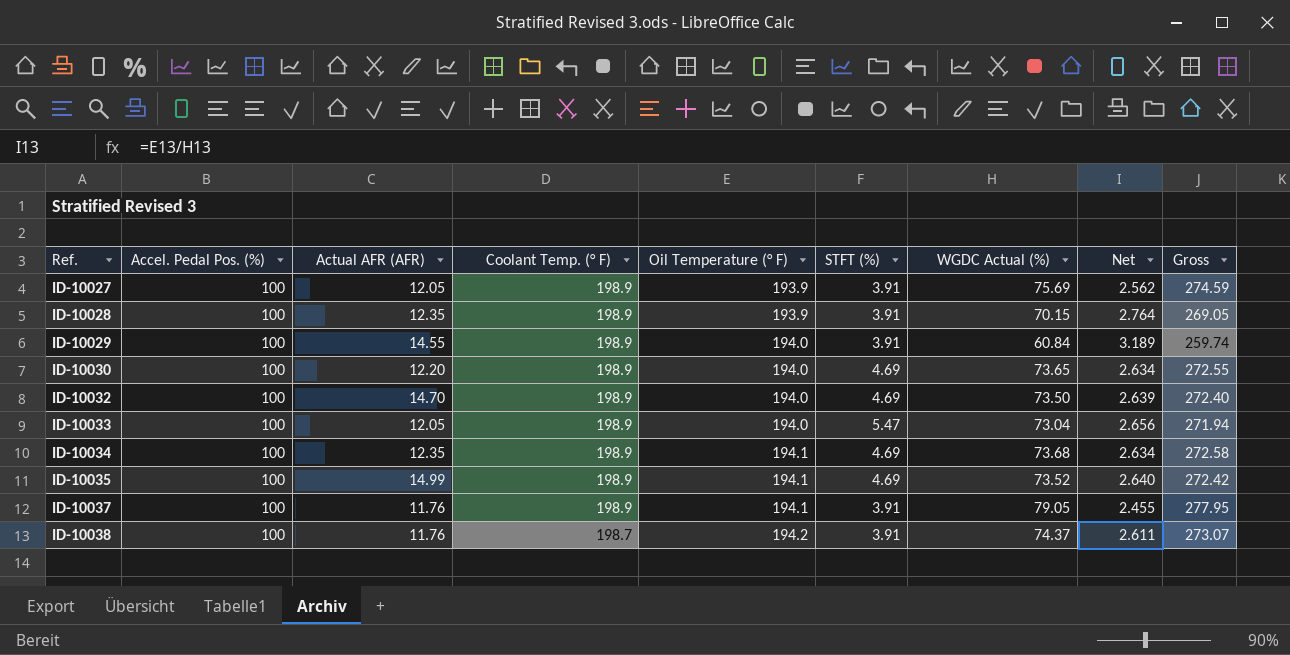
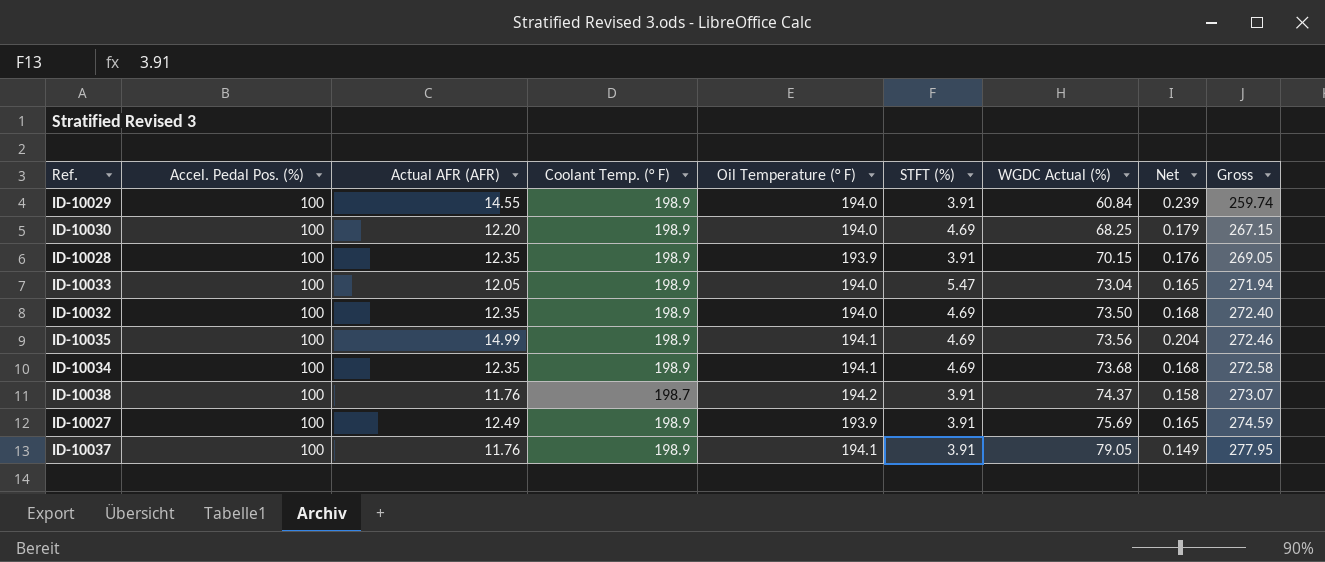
row order: Ref. ascending -> WGDC Actual (%) ascending
column Net | formula: [Oil Temperature (° F)] / [WGDC Actual (%)] -> [Actual AFR (AFR)] / [WGDC Actual (%)]
ID-10030 | WGDC Actual (%): 73.65 -> 68.25
ID-10030 | Gross: 272.55 -> 267.15
ID-10032 | Actual AFR (AFR): 14.70 -> 12.35
ID-10035 | WGDC Actual (%): 73.52 -> 73.56
ID-10035 | Gross: 272.42 -> 272.46
ID-10027 | Actual AFR (AFR): 12.05 -> 12.49

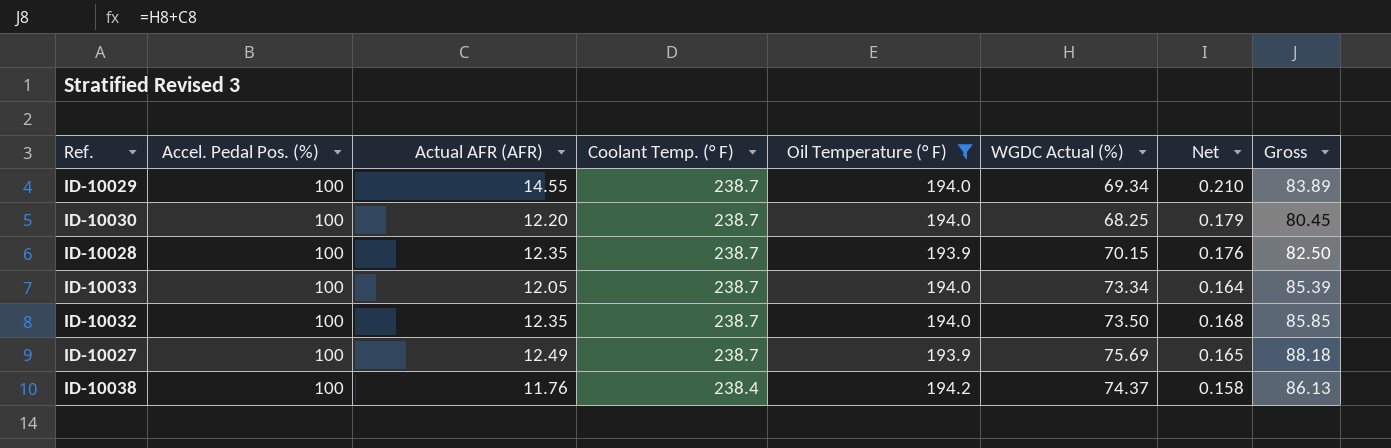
filter: none -> Oil Temperature (° F) != 194.1
row order: WGDC Actual (%) ascending -> Coolant Temp. (° F) descending
column STFT (%) | position: 6 -> none
column Gross | formula: [Coolant Temp. (° F)] + [WGDC Actual (%)] -> [Actual AFR (AFR)] + [WGDC Actual (%)]
ID-10029 | Coolant Temp. (° F): 198.9 -> 238.7
ID-10029 | WGDC Actual (%): 60.84 -> 69.34
ID-10029 | Net: 0.239 -> 0.210
ID-10030 | Coolant Temp. (° F): 198.9 -> 238.7
ID-10028 | Coolant Temp. (° F): 198.9 -> 238.7
ID-10033 | Coolant Temp. (° F): 198.9 -> 238.7
ID-10033 | WGDC Actual (%): 73.04 -> 73.34
ID-10033 | Net: 0.165 -> 0.164
ID-10032 | Coolant Temp. (° F): 198.9 -> 238.7
ID-10027 | Coolant Temp. (° F): 198.9 -> 238.7
ID-10038 | Coolant Temp. (° F): 198.7 -> 238.4

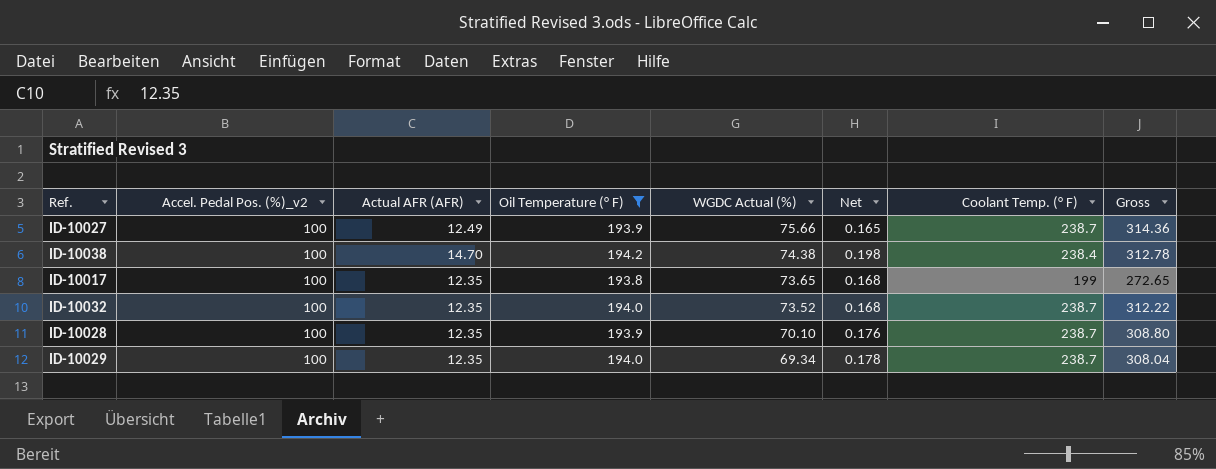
row order: Coolant Temp. (° F) descending -> WGDC Actual (%) descending
column name: Accel. Pedal Pos. (%) -> Accel. Pedal Pos. (%)_v2
column Coolant Temp. (° F) | position: 4 -> 7
column Gross | formula: [Actual AFR (AFR)] + [WGDC Actual (%)] -> [WGDC Actual (%)] + [Coolant Temp. (° F)]
row ID-10030: 100 | 12.20 | 238.7 | 194.0 | 68.25 | 0.179 | 80.45 -> none
row ID-10033: 100 | 12.05 | 238.7 | 194.0 | 73.34 | 0.164 | 85.39 -> none
ID-10027 | WGDC Actual (%): 75.69 -> 75.66
ID-10038 | Actual AFR (AFR): 11.76 -> 14.70
ID-10038 | WGDC Actual (%): 74.37 -> 74.38
ID-10038 | Net: 0.158 -> 0.198
row ID-10017: none -> 100 | 12.35 | 193.8 | 73.65 | 0.168 | 199 | 272.65
ID-10032 | WGDC Actual (%): 73.50 -> 73.52
ID-10028 | WGDC Actual (%): 70.15 -> 70.10
ID-10029 | Actual AFR (AFR): 14.55 -> 12.35
ID-10029 | Net: 0.210 -> 0.178

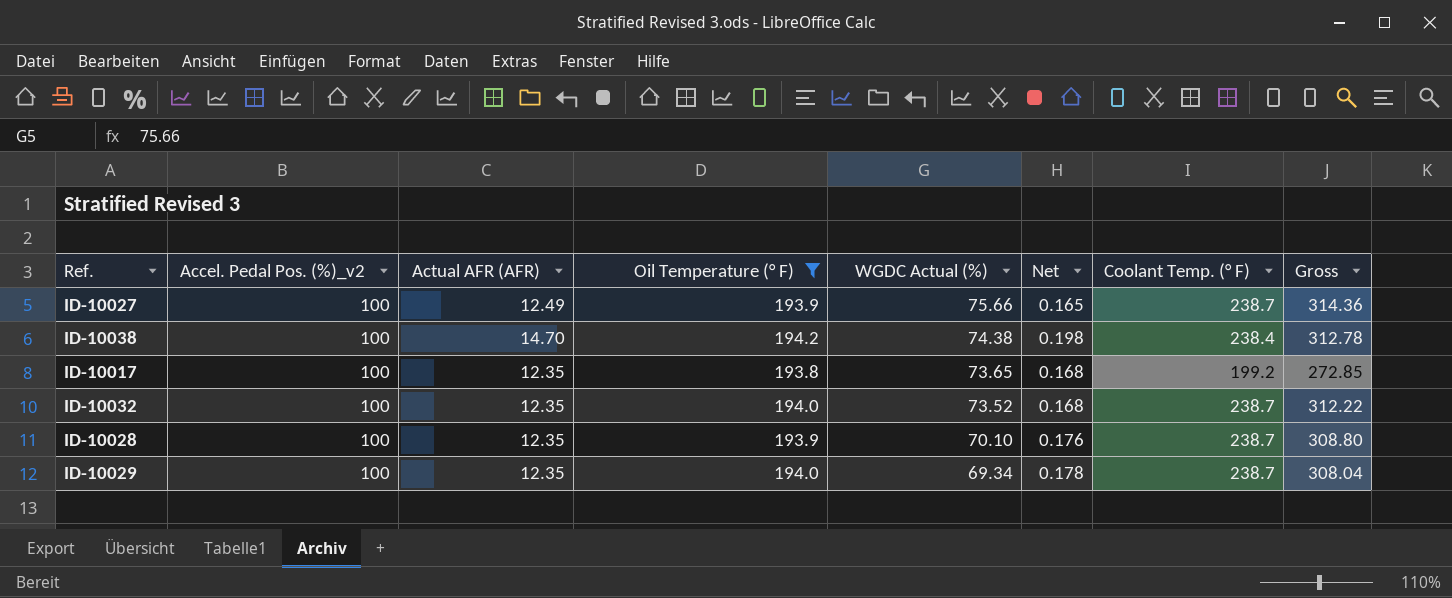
ID-10017 | Coolant Temp. (° F): 199 -> 199.2
ID-10017 | Gross: 272.65 -> 272.85

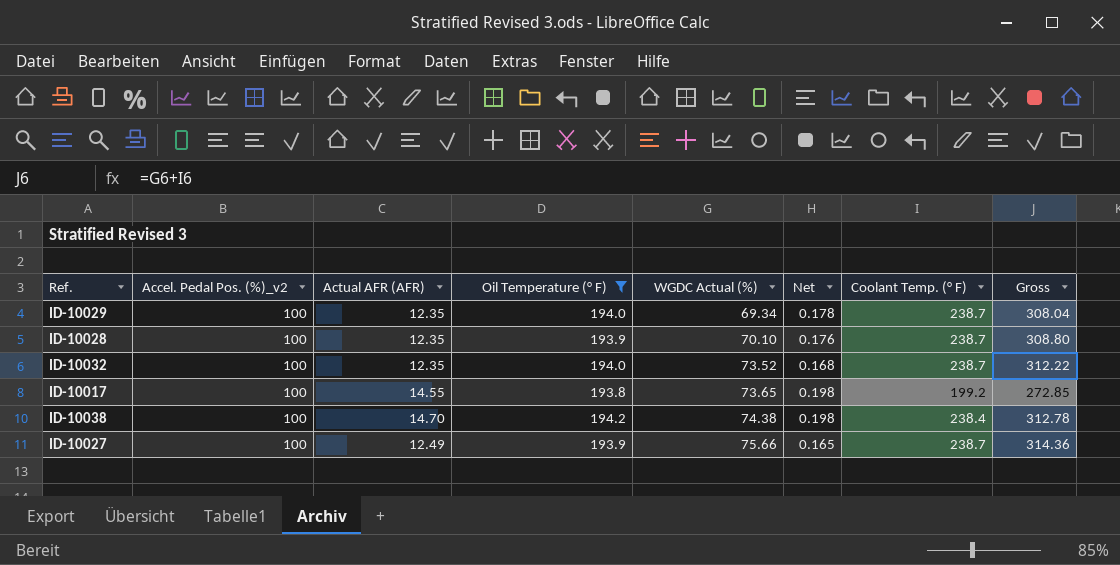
row order: WGDC Actual (%) descending -> WGDC Actual (%) ascending
ID-10017 | Actual AFR (AFR): 12.35 -> 14.55
ID-10017 | Net: 0.168 -> 0.198

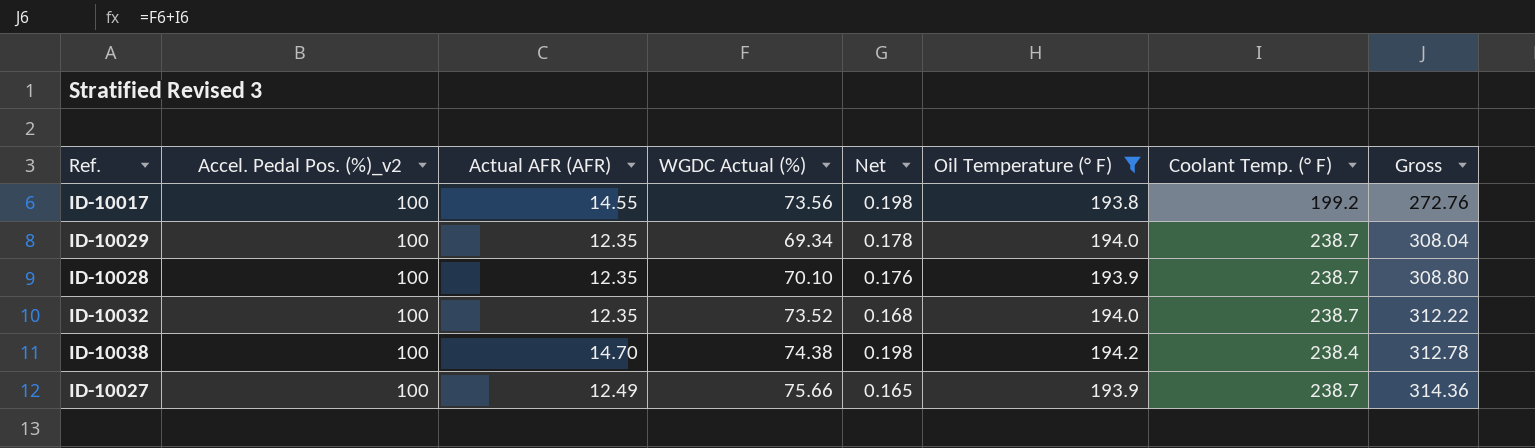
row order: WGDC Actual (%) ascending -> Gross ascending
column Oil Temperature (° F) | position: 4 -> 6
ID-10017 | WGDC Actual (%): 73.65 -> 73.56
ID-10017 | Gross: 272.85 -> 272.76

